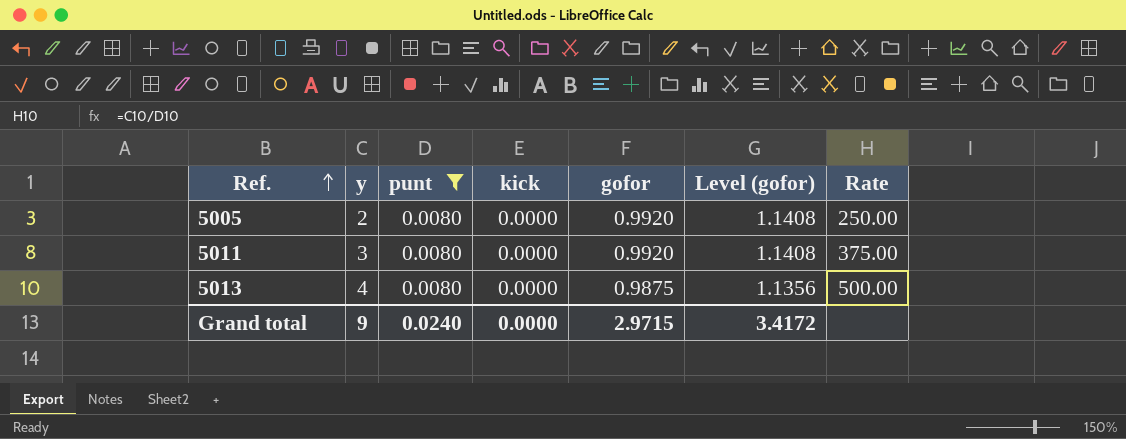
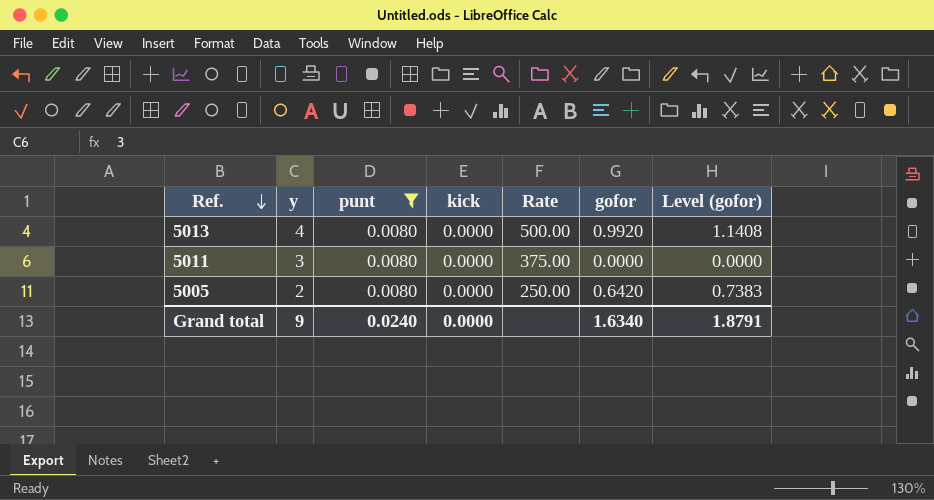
row order: Ref. ascending -> Ref. descending
column Rate | position: 7 -> 5
5013 | gofor: 0.9875 -> 0.9920
5013 | Level (gofor): 1.1356 -> 1.1408
5011 | gofor: 0.9920 -> 0.0000
5011 | Level (gofor): 1.1408 -> 0.0000
5005 | gofor: 0.9920 -> 0.6420
5005 | Level (gofor): 1.1408 -> 0.7383
Grand total | gofor: 2.9715 -> 1.6340
Grand total | Level (gofor): 3.4172 -> 1.8791

